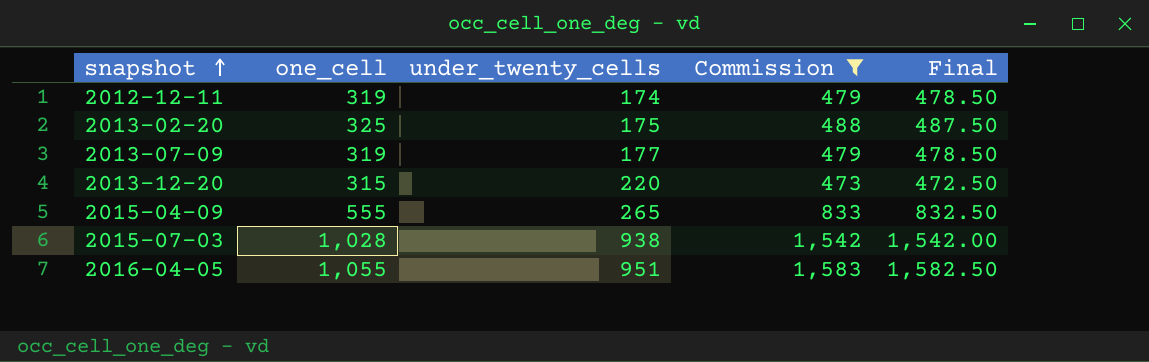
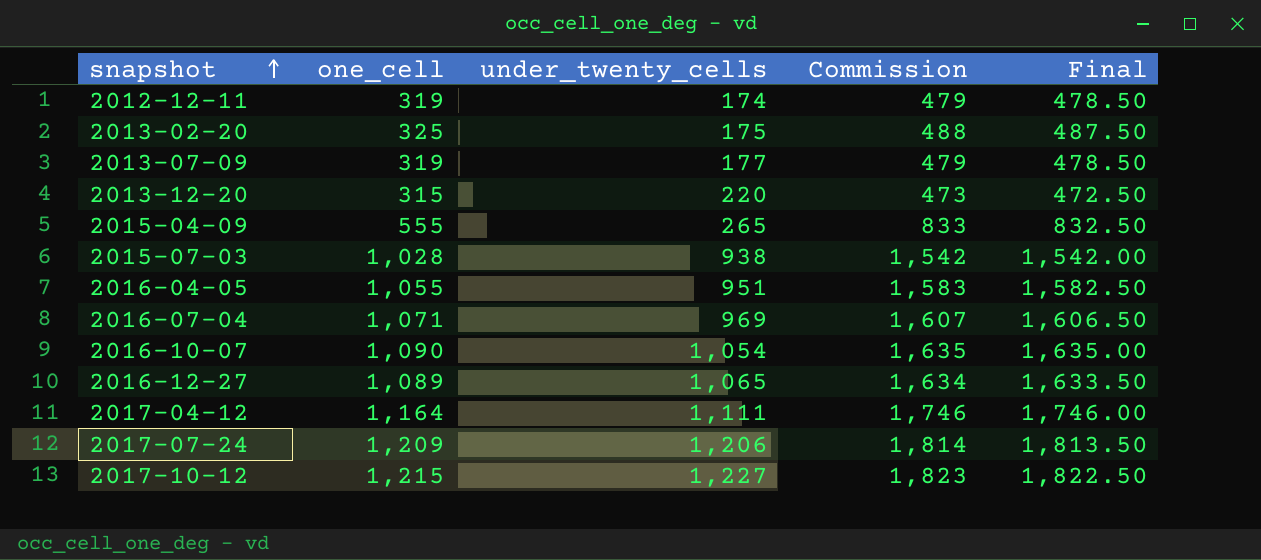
filter: Commission <= 1,583 -> none

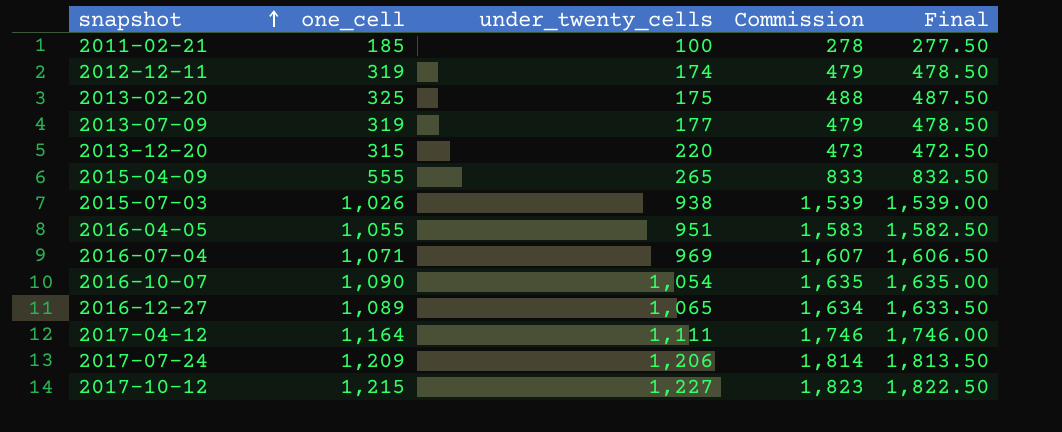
row 2011-02-21: none -> 185 | 100 | 278 | 277.50
2015-07-03 | one_cell: 1,028 -> 1,026
2015-07-03 | Commission: 1,542 -> 1,539
2015-07-03 | Final: 1,542.00 -> 1,539.00

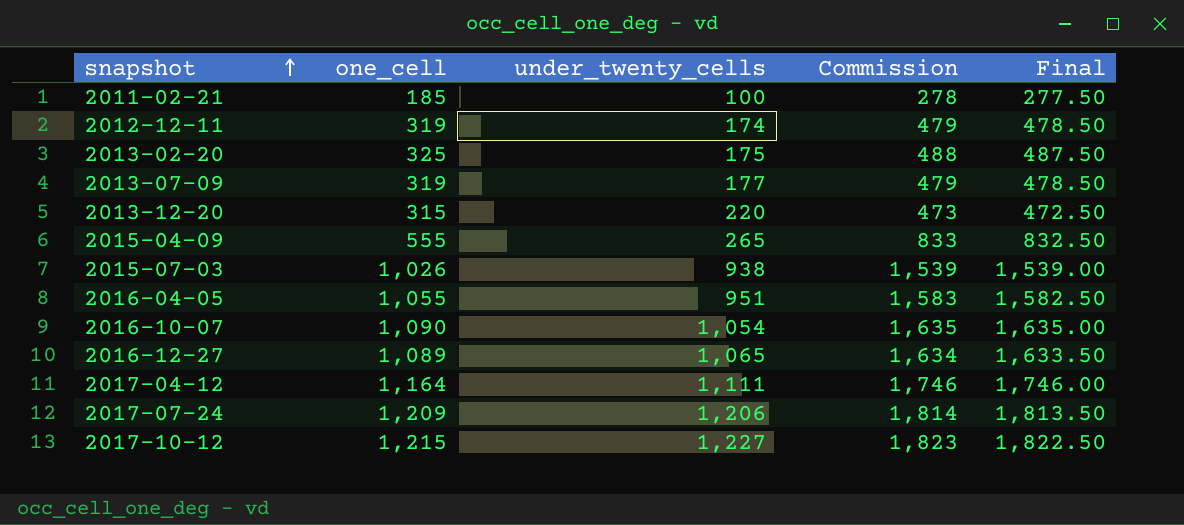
row 2016-07-04: 1,071 | 969 | 1,607 | 1,606.50 -> none

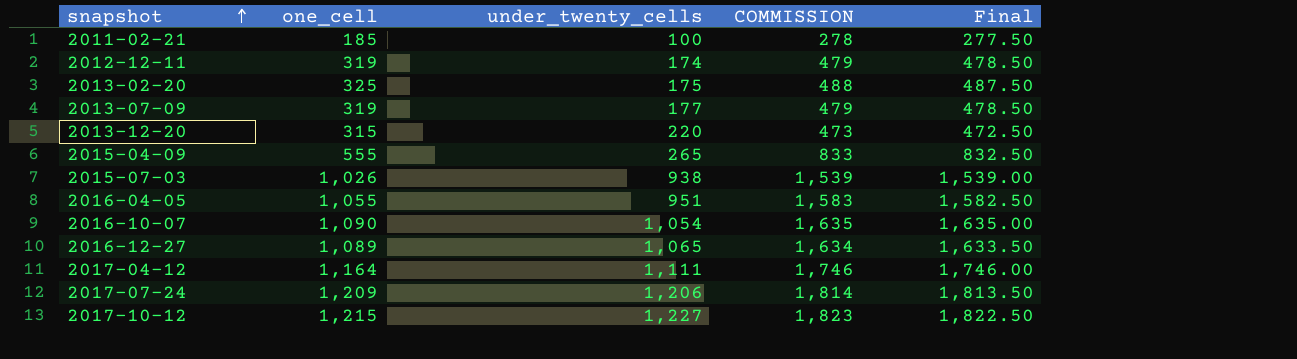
column name: Commission -> COMMISSION

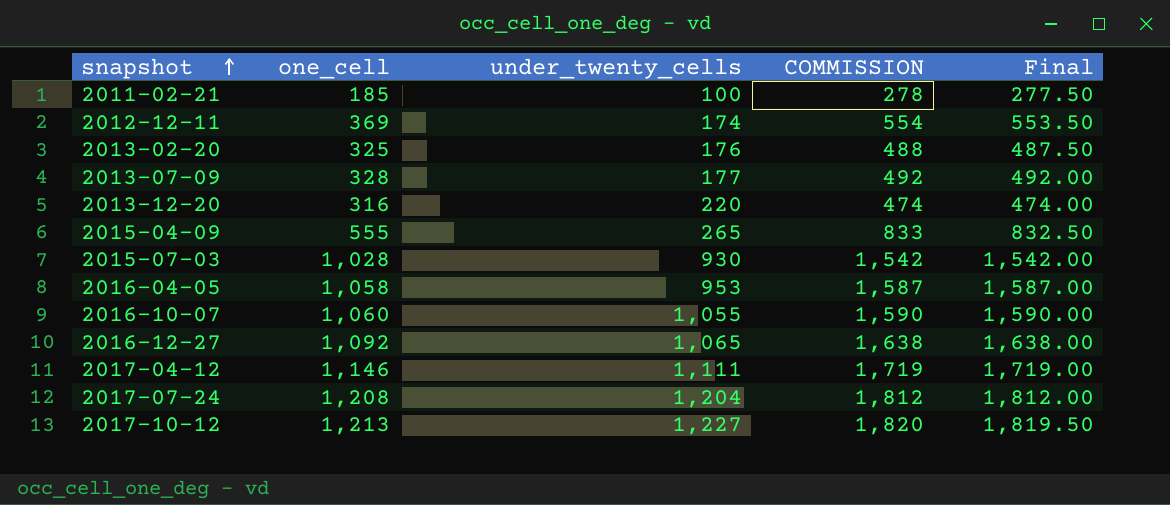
2012-12-11 | one_cell: 319 -> 369
2012-12-11 | COMMISSION: 479 -> 554
2012-12-11 | Final: 478.50 -> 553.50
2013-02-20 | under_twenty_cells: 175 -> 176
2013-07-09 | one_cell: 319 -> 328
2013-07-09 | COMMISSION: 479 -> 492
2013-07-09 | Final: 478.50 -> 492.00
2013-12-20 | one_cell: 315 -> 316
2013-12-20 | COMMISSION: 473 -> 474
2013-12-20 | Final: 472.50 -> 474.00
2015-07-03 | one_cell: 1,026 -> 1,028
2015-07-03 | under_twenty_cells: 938 -> 930
2015-07-03 | COMMISSION: 1,539 -> 1,542
2015-07-03 | Final: 1,539.00 -> 1,542.00
2016-04-05 | one_cell: 1,055 -> 1,058
2016-04-05 | under_twenty_cells: 951 -> 953
2016-04-05 | COMMISSION: 1,583 -> 1,587
2016-04-05 | Final: 1,582.50 -> 1,587.00
2016-10-07 | one_cell: 1,090 -> 1,060
2016-10-07 | under_twenty_cells: 1,054 -> 1,055
2016-10-07 | COMMISSION: 1,635 -> 1,590
2016-10-07 | Final: 1,635.00 -> 1,590.00
2016-12-27 | one_cell: 1,089 -> 1,092
2016-12-27 | COMMISSION: 1,634 -> 1,638
2016-12-27 | Final: 1,633.50 -> 1,638.00
2017-04-12 | one_cell: 1,164 -> 1,146
2017-04-12 | COMMISSION: 1,746 -> 1,719
2017-04-12 | Final: 1,746.00 -> 1,719.00
2017-07-24 | one_cell: 1,209 -> 1,208
2017-07-24 | under_twenty_cells: 1,206 -> 1,204
2017-07-24 | COMMISSION: 1,814 -> 1,812
2017-07-24 | Final: 1,813.50 -> 1,812.00
2017-10-12 | one_cell: 1,215 -> 1,213
2017-10-12 | COMMISSION: 1,823 -> 1,820
2017-10-12 | Final: 1,822.50 -> 1,819.50

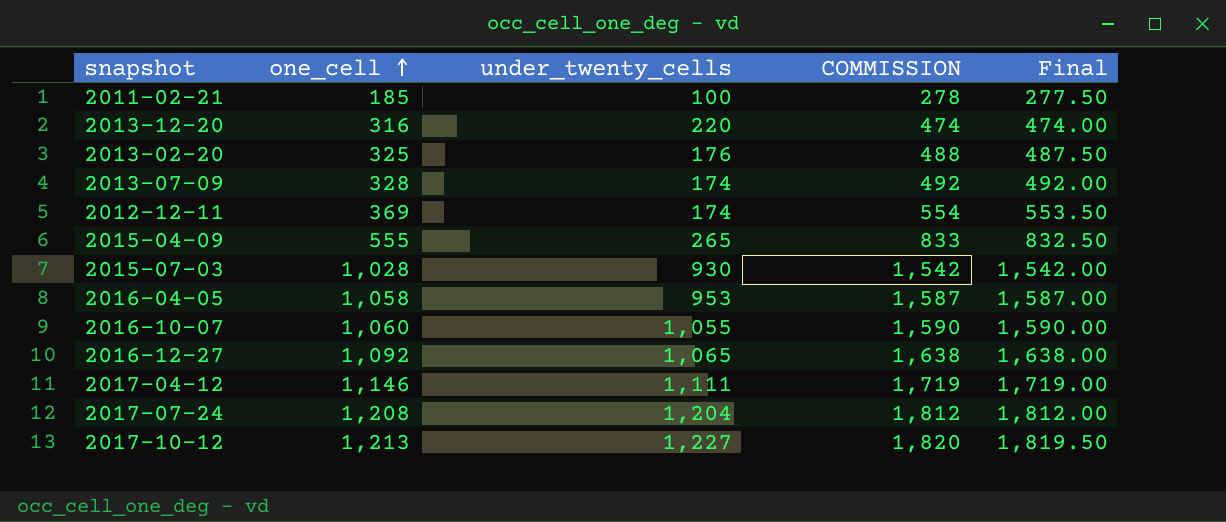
row order: snapshot ascending -> one_cell ascending
2013-07-09 | under_twenty_cells: 177 -> 174

